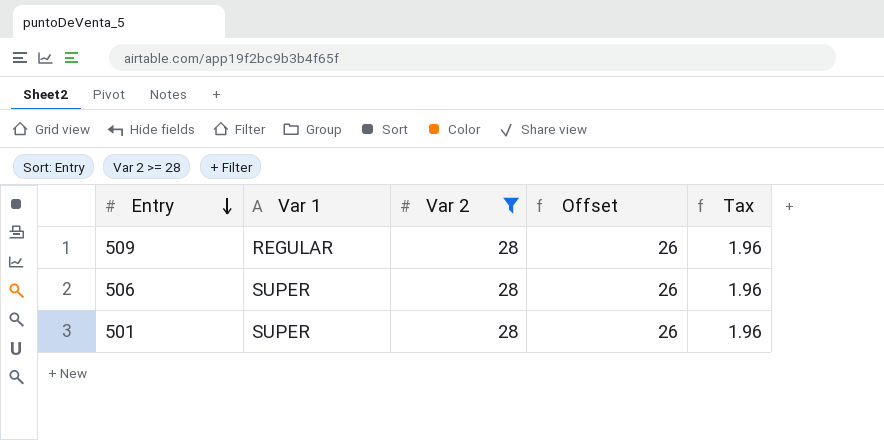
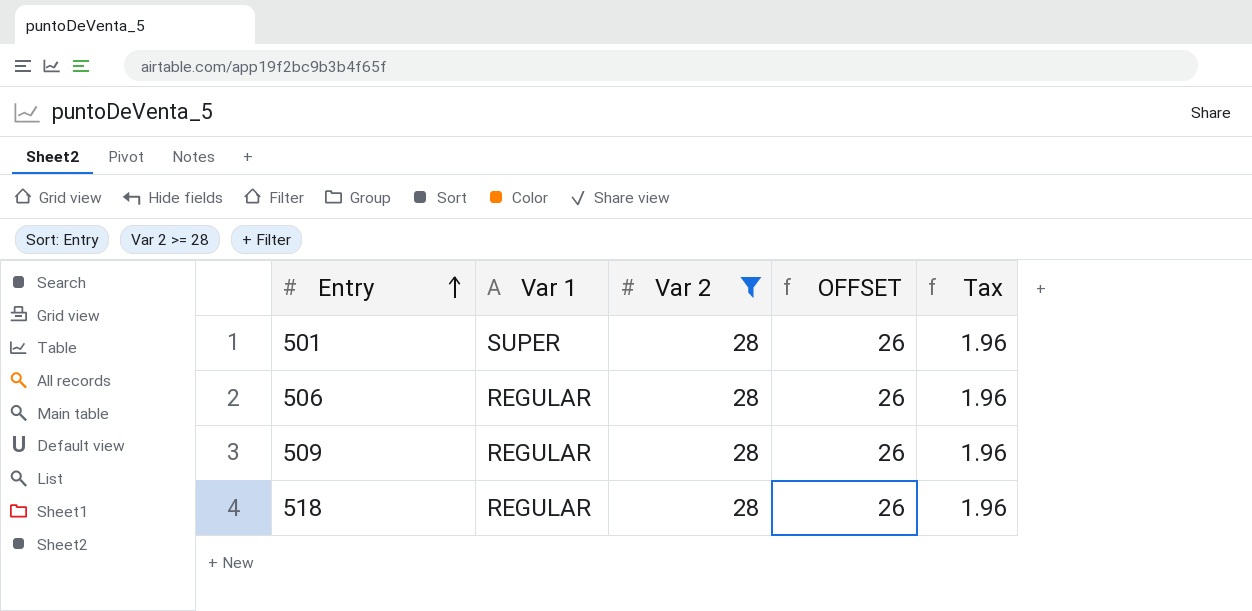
row order: Entry descending -> Entry ascending
column name: Offset -> OFFSET
506 | Var 1: SUPER -> REGULAR
row 518: none -> REGULAR | 28 | 26 | 1.96

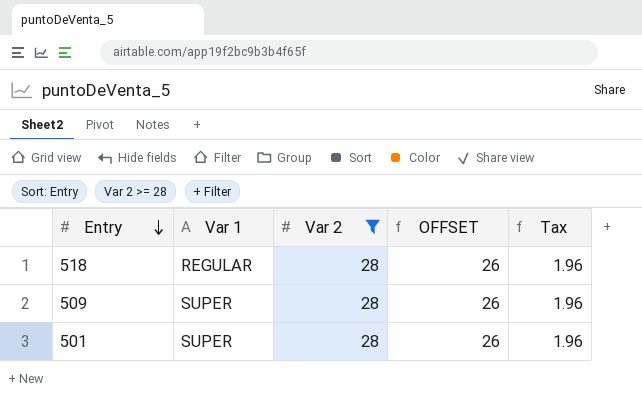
row order: Entry ascending -> Entry descending
row 506: REGULAR | 28 | 26 | 1.96 -> none
509 | Var 1: REGULAR -> SUPER

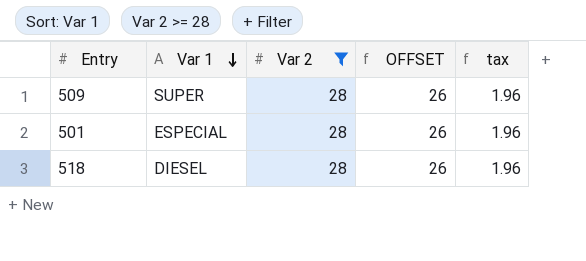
row order: Entry descending -> Var 1 descending
column name: Tax -> tax
501 | Var 1: SUPER -> ESPECIAL
518 | Var 1: REGULAR -> DIESEL

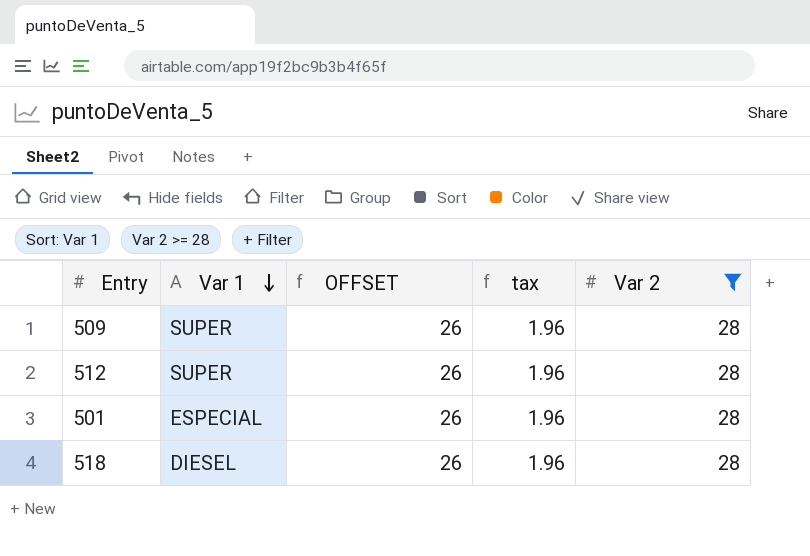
column Var 2 | position: 3 -> 5
row 512: none -> SUPER | 26 | 1.96 | 28

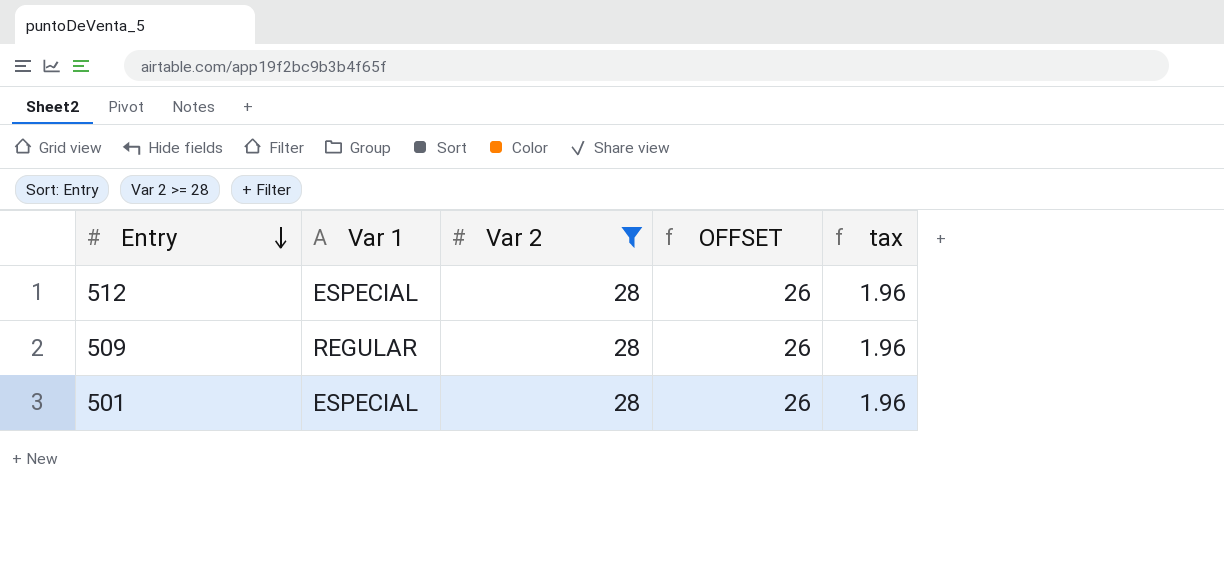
row order: Var 1 descending -> Entry descending
column Var 2 | position: 5 -> 3
row 518: DIESEL | 26 | 1.96 | 28 -> none
512 | Var 1: SUPER -> ESPECIAL
509 | Var 1: SUPER -> REGULAR

